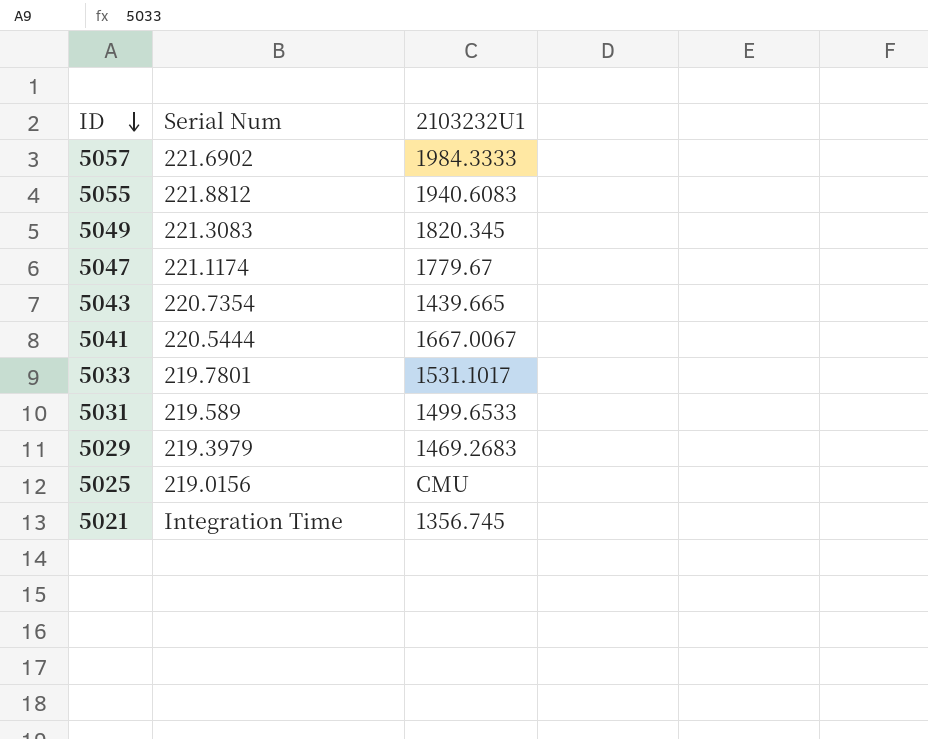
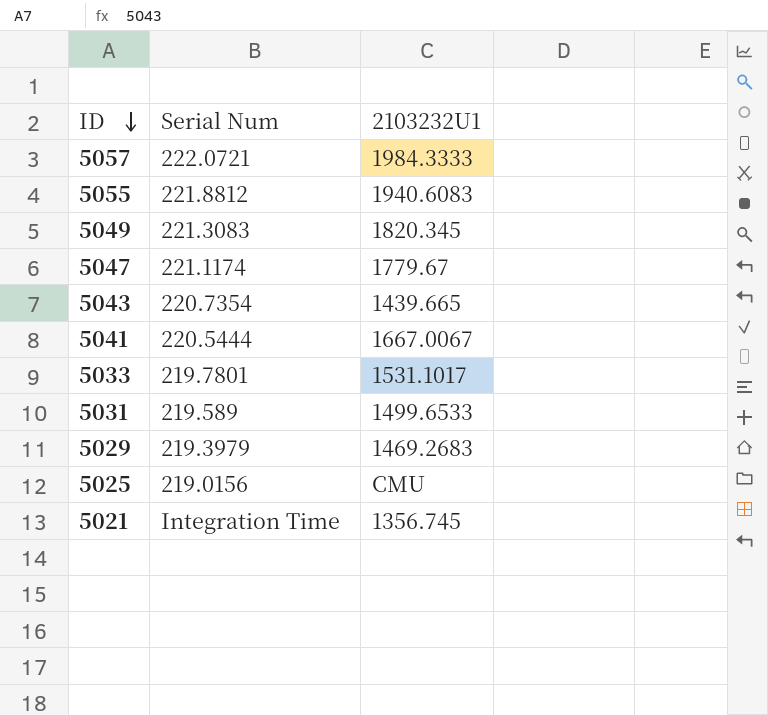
5057 | Serial Num: 221.6902 -> 222.0721

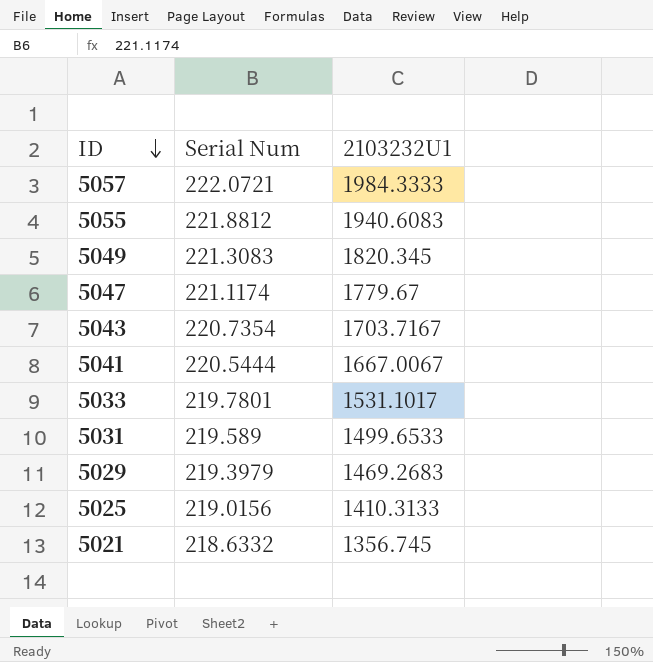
5043 | 2103232U1: 1439.665 -> 1703.7167
5025 | 2103232U1: CMU -> 1410.3133
5021 | Serial Num: Integration Time -> 218.6332

